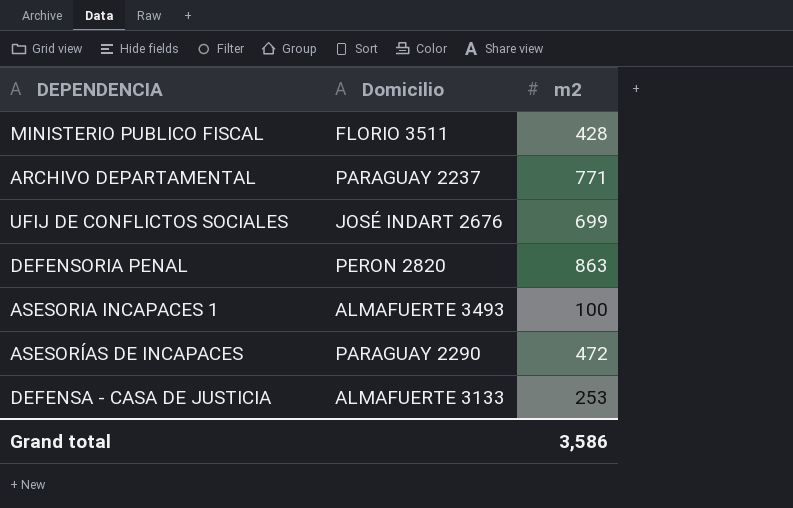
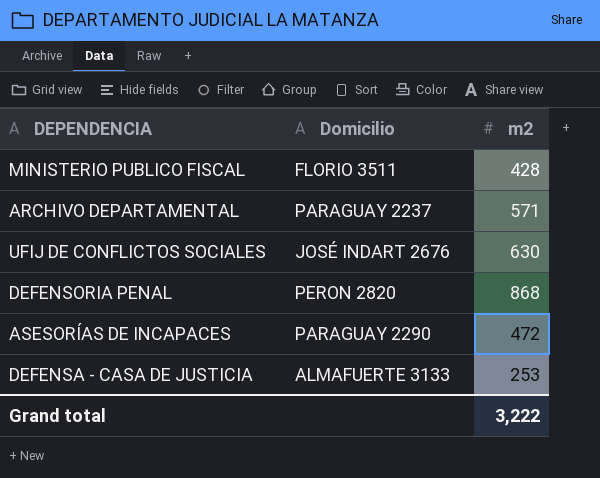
row ASESORIA INCAPACES 1: ALMAFUERTE 3493 | 100 -> none
ARCHIVO DEPARTAMENTAL | m2: 771 -> 571
UFIJ DE CONFLICTOS SOCIALES | m2: 699 -> 630
DEFENSORIA PENAL | m2: 863 -> 868
Grand total | m2: 3,586 -> 3,222

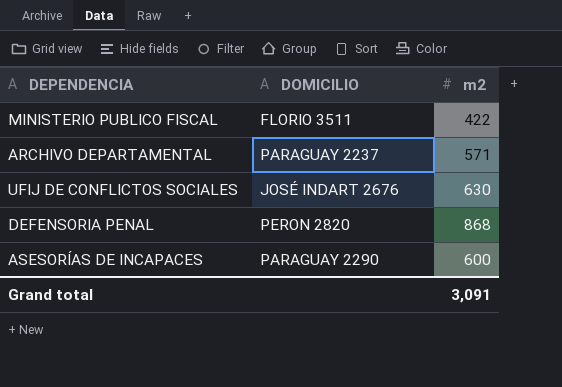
column name: Domicilio -> DOMICILIO
row DEFENSA - CASA DE JUSTICIA: ALMAFUERTE 3133 | 253 -> none
MINISTERIO PUBLICO FISCAL | m2: 428 -> 422
ASESORÍAS DE INCAPACES | m2: 472 -> 600
Grand total | m2: 3,222 -> 3,091

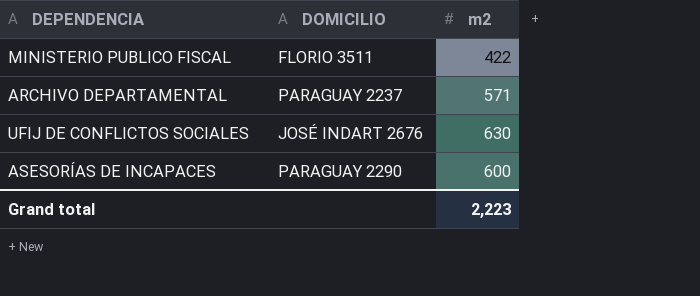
row DEFENSORIA PENAL: PERON 2820 | 868 -> none
Grand total | m2: 3,091 -> 2,223

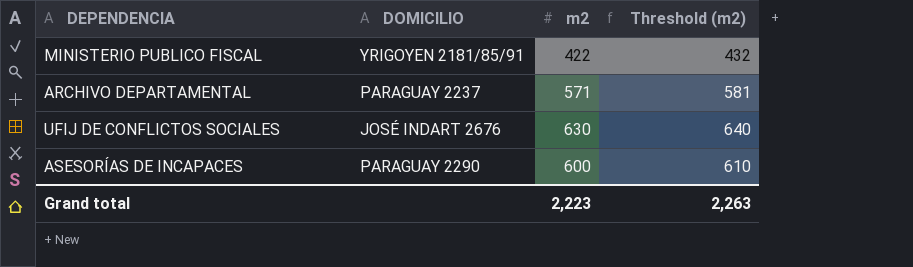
column Threshold (m2) | formula: none -> [m2] + 10
MINISTERIO PUBLICO FISCAL | DOMICILIO: FLORIO 3511 -> YRIGOYEN 2181/85/91

